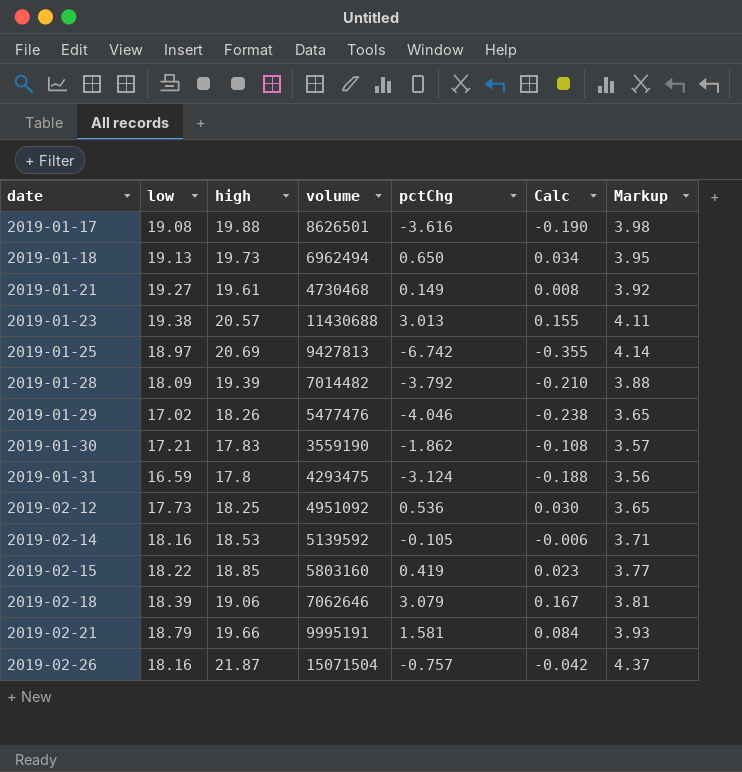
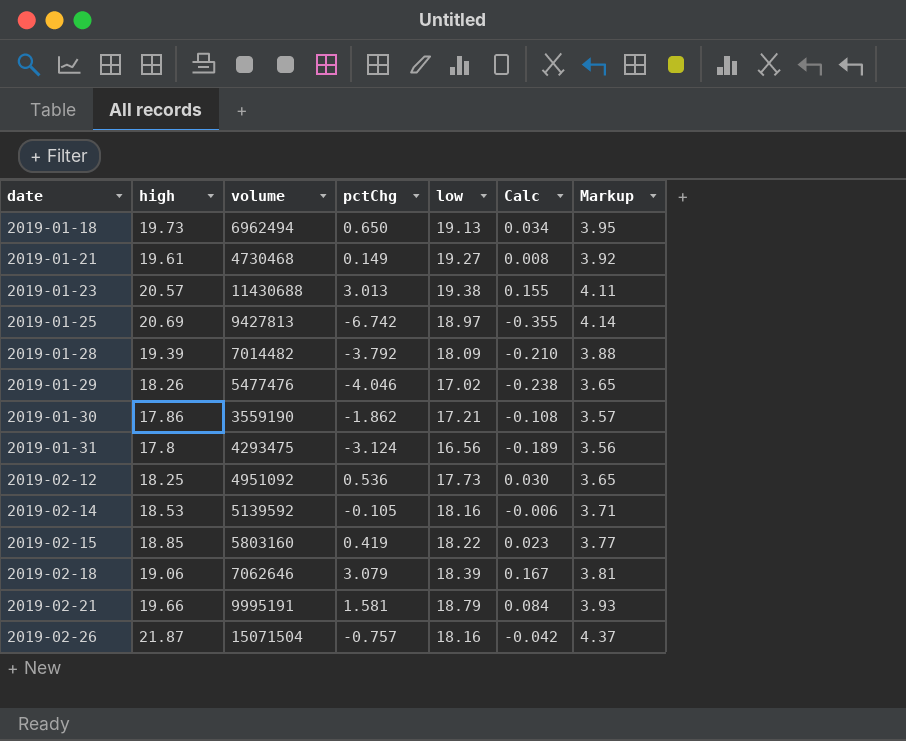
column low | position: 2 -> 5
row 2019-01-17: 19.08 | 19.88 | 8626501 | -3.616 | -0.190 | 3.98 -> none
2019-01-30 | high: 17.83 -> 17.86
2019-01-31 | low: 16.59 -> 16.56
2019-01-31 | Calc: -0.188 -> -0.189

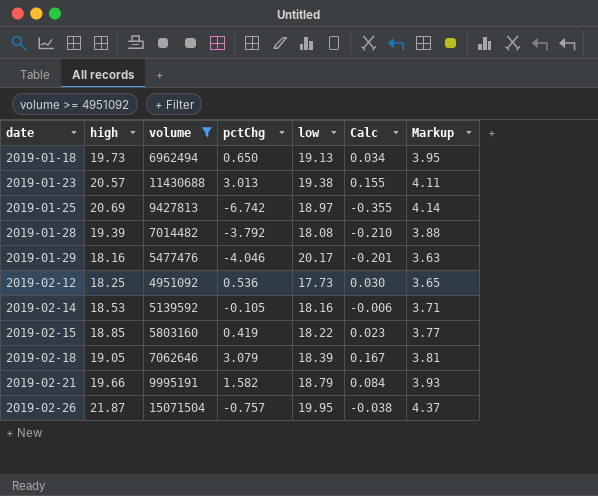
filter: none -> volume >= 4951092
2019-01-28 | low: 18.09 -> 18.08
2019-01-29 | high: 18.26 -> 18.16
2019-01-29 | low: 17.02 -> 20.17
2019-01-29 | Calc: -0.238 -> -0.201
2019-01-29 | Markup: 3.65 -> 3.63
2019-02-18 | high: 19.06 -> 19.05
2019-02-21 | pctChg: 1.581 -> 1.582
2019-02-26 | low: 18.16 -> 19.95
2019-02-26 | Calc: -0.042 -> -0.038

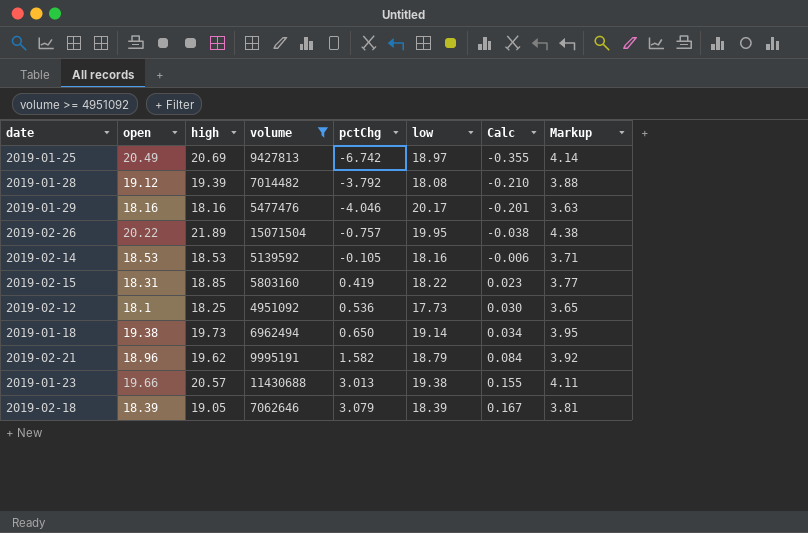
row order: date ascending -> Calc ascending
column open | position: none -> 2
2019-02-26 | high: 21.87 -> 21.89
2019-02-26 | Markup: 4.37 -> 4.38
2019-01-18 | low: 19.13 -> 19.14
2019-02-21 | high: 19.66 -> 19.62
2019-02-21 | Markup: 3.93 -> 3.92

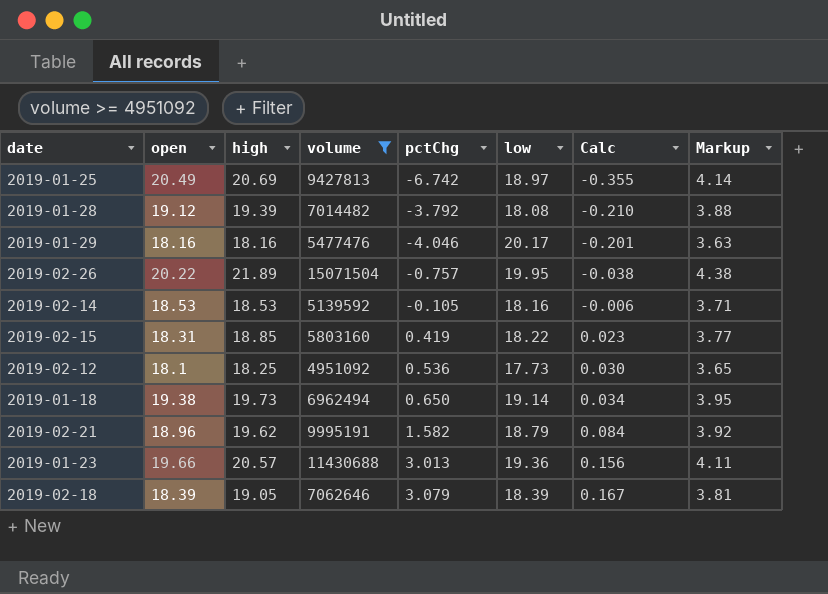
2019-01-23 | low: 19.38 -> 19.36
2019-01-23 | Calc: 0.155 -> 0.156

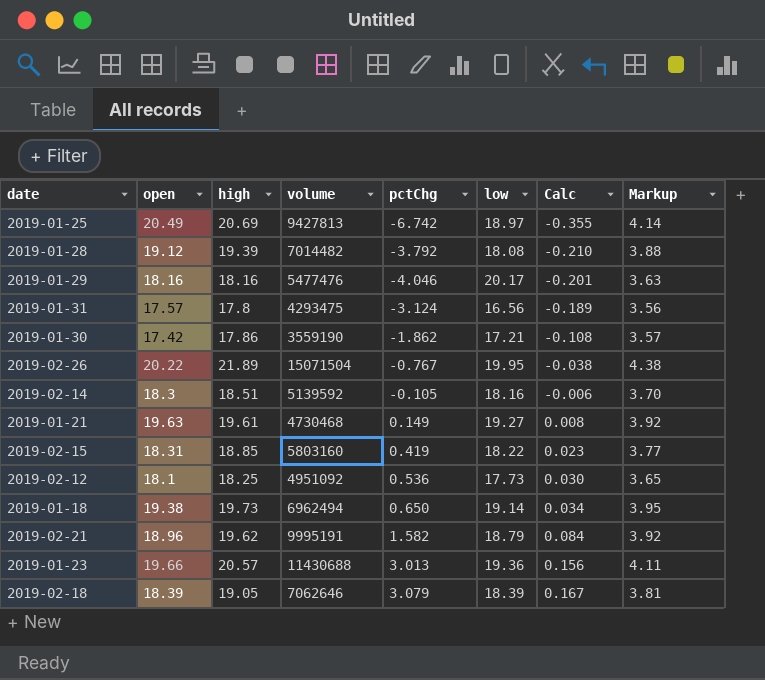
filter: volume >= 4951092 -> none
2019-02-26 | pctChg: -0.757 -> -0.767
2019-02-14 | open: 18.53 -> 18.3
2019-02-14 | high: 18.53 -> 18.51
2019-02-14 | Markup: 3.71 -> 3.70

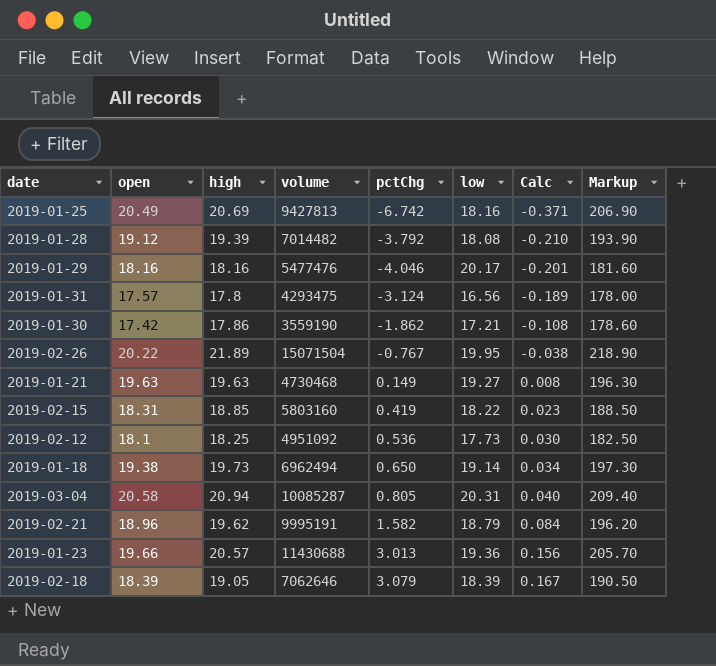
column Markup | formula: [high] * 0.2 -> [high] * 10
row 2019-02-14: 18.3 | 18.51 | 5139592 | -0.105 | 18.16 | -0.006 | 3.70 -> none
2019-01-25 | low: 18.97 -> 18.16
2019-01-25 | Calc: -0.355 -> -0.371
2019-01-21 | high: 19.61 -> 19.63
row 2019-03-04: none -> 20.58 | 20.94 | 10085287 | 0.805 | 20.31 | 0.040 | 209.40

